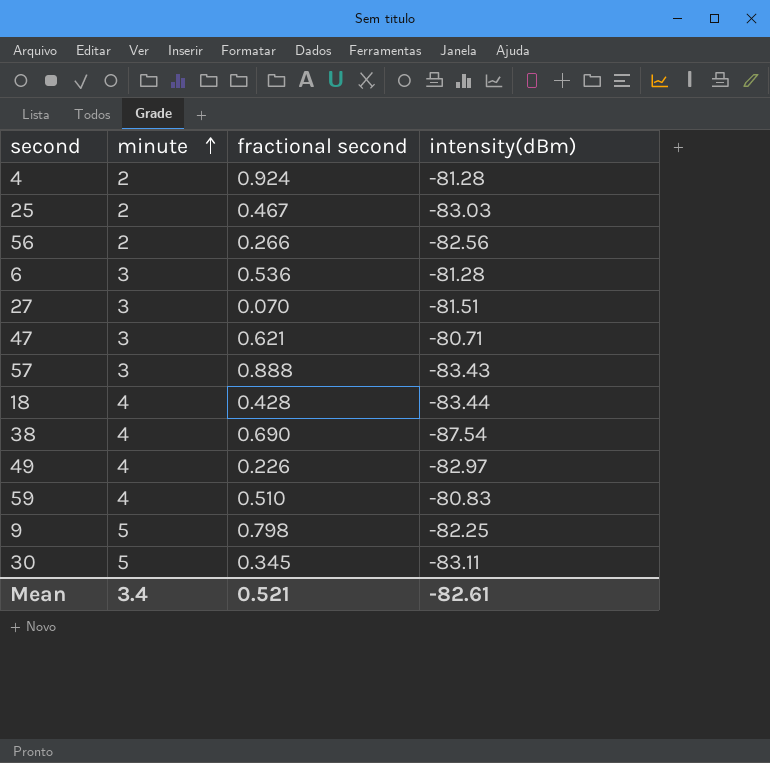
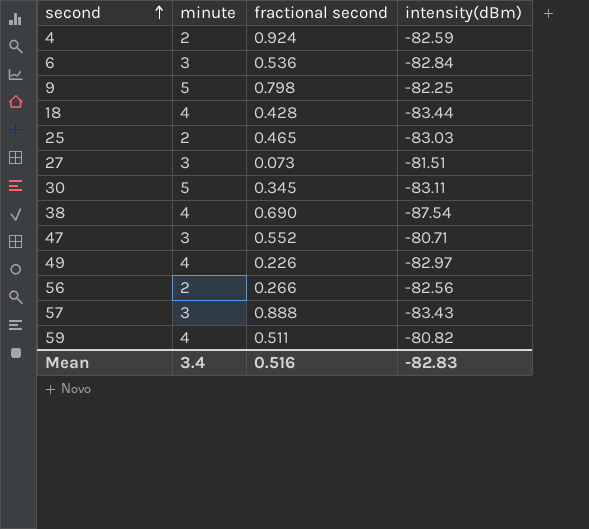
row order: minute ascending -> second ascending
4 | intensity(dBm): -81.28 -> -82.59
6 | intensity(dBm): -81.28 -> -82.84
25 | fractional second: 0.467 -> 0.465
27 | fractional second: 0.070 -> 0.073
47 | fractional second: 0.621 -> 0.552
59 | fractional second: 0.510 -> 0.511
59 | intensity(dBm): -80.83 -> -80.82
Mean | fractional second: 0.521 -> 0.516
Mean | intensity(dBm): -82.61 -> -82.83

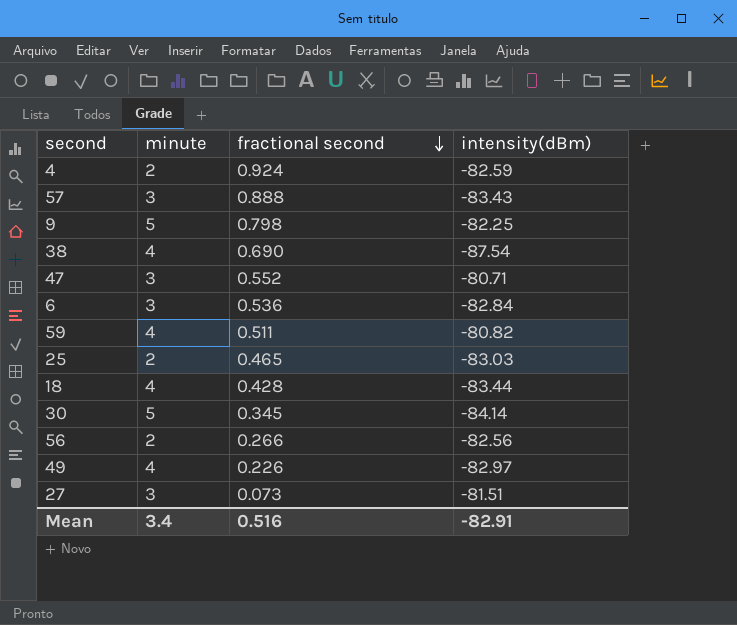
row order: second ascending -> fractional second descending
30 | intensity(dBm): -83.11 -> -84.14
Mean | intensity(dBm): -82.83 -> -82.91

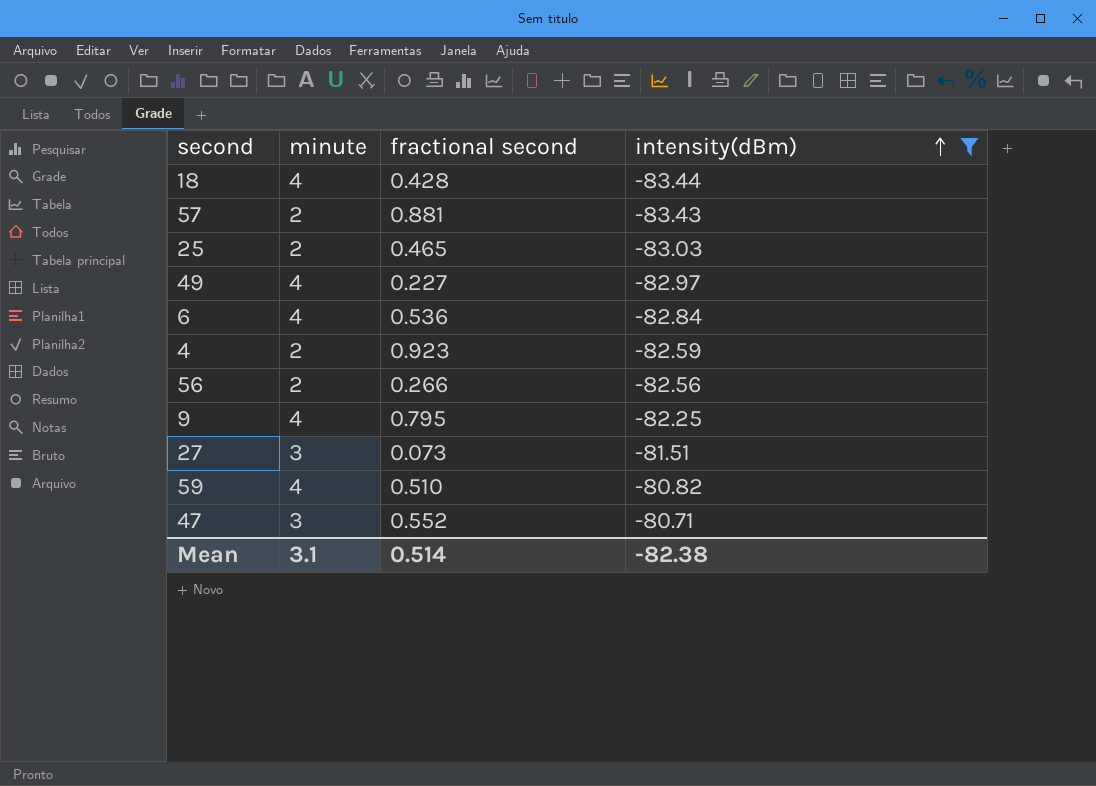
filter: none -> intensity(dBm) >= -83.44
row order: fractional second descending -> intensity(dBm) ascending
57 | minute: 3 -> 2
57 | fractional second: 0.888 -> 0.881
49 | fractional second: 0.226 -> 0.227
6 | minute: 3 -> 4
4 | fractional second: 0.924 -> 0.923
9 | minute: 5 -> 4
9 | fractional second: 0.798 -> 0.795
59 | fractional second: 0.511 -> 0.510
Mean | minute: 3.4 -> 3.1
Mean | fractional second: 0.516 -> 0.514
Mean | intensity(dBm): -82.91 -> -82.38

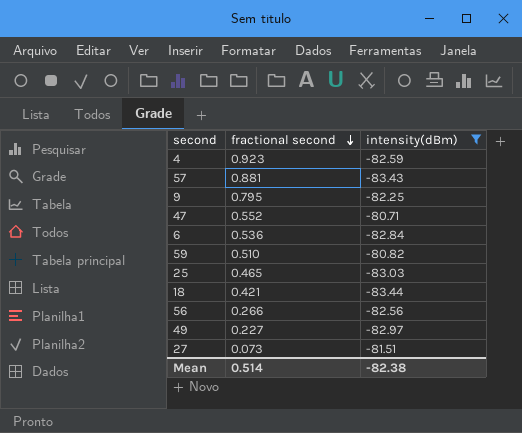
row order: intensity(dBm) ascending -> fractional second descending
column minute | position: 2 -> none
18 | fractional second: 0.428 -> 0.421

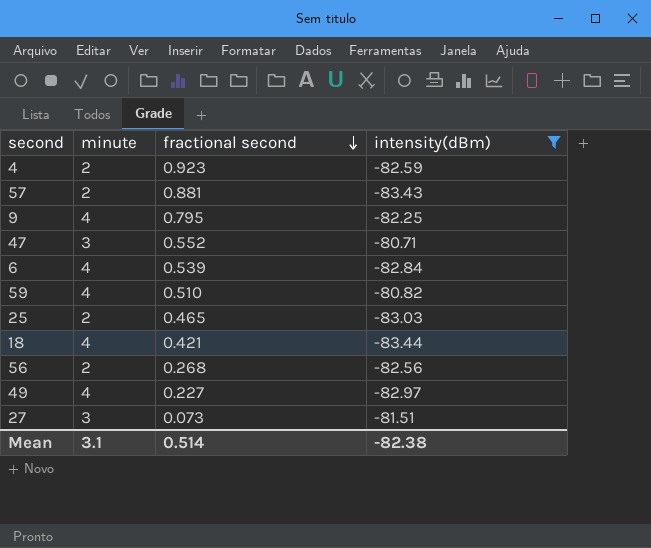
column minute | position: none -> 2
6 | fractional second: 0.536 -> 0.539
56 | fractional second: 0.266 -> 0.268

